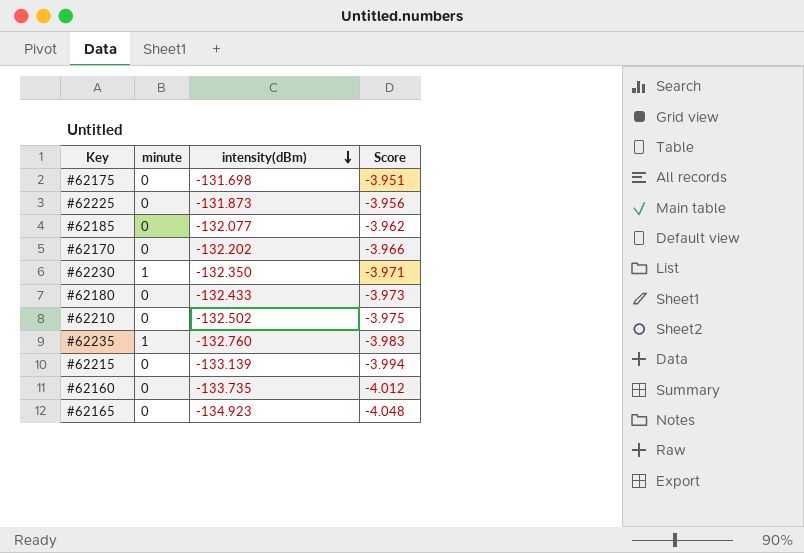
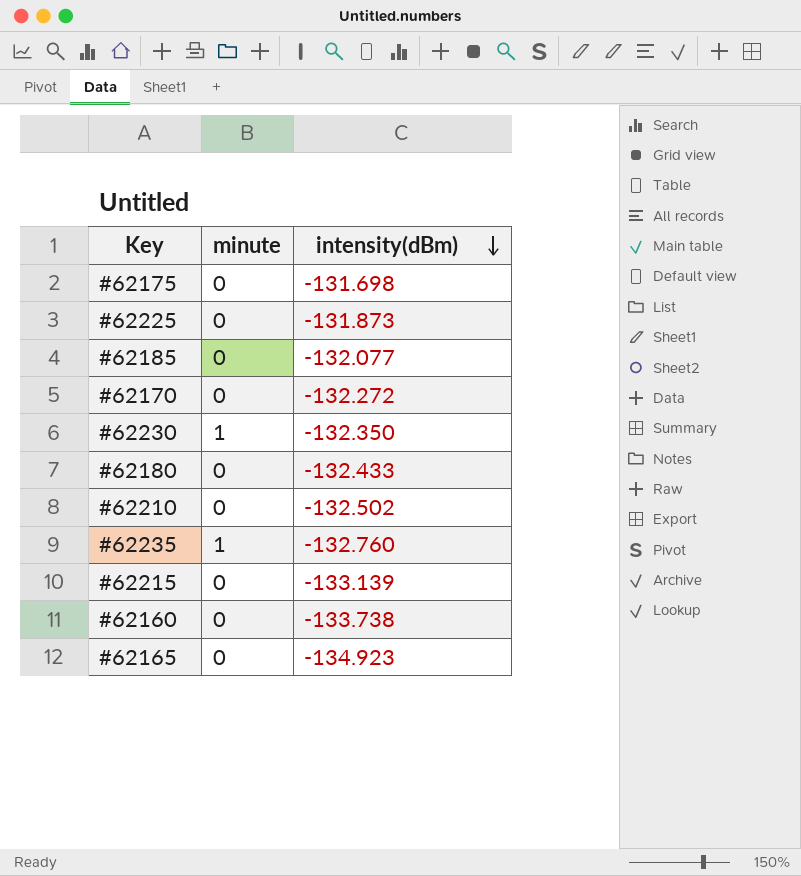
column Score | formula: [intensity(dBm)] * 0.03 -> none
#62170 | intensity(dBm): -132.202 -> -132.272
#62160 | intensity(dBm): -133.735 -> -133.738

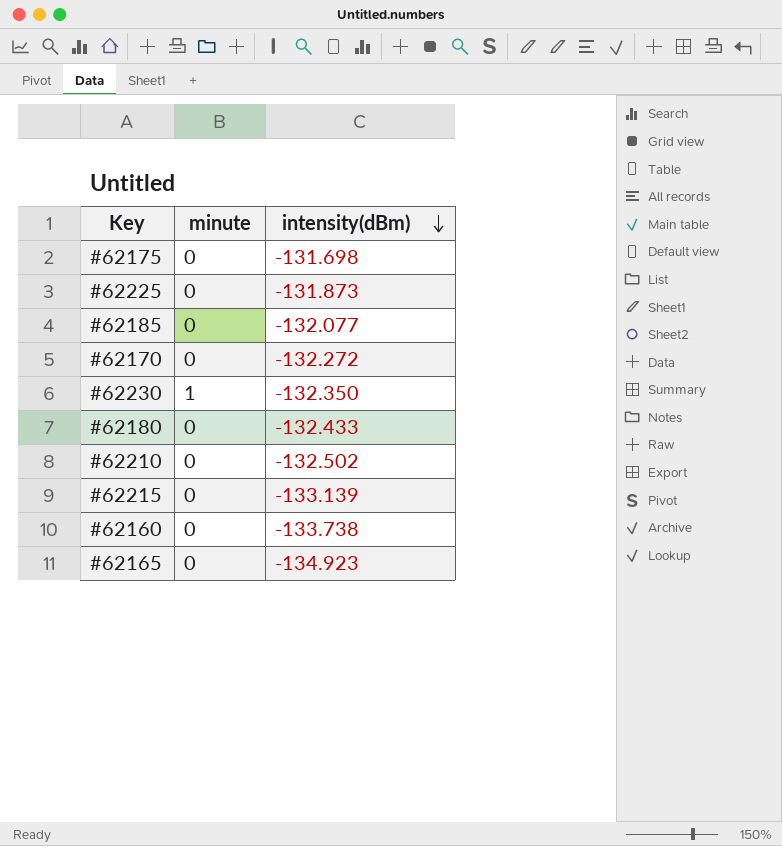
row #62235: 1 | -132.760 -> none

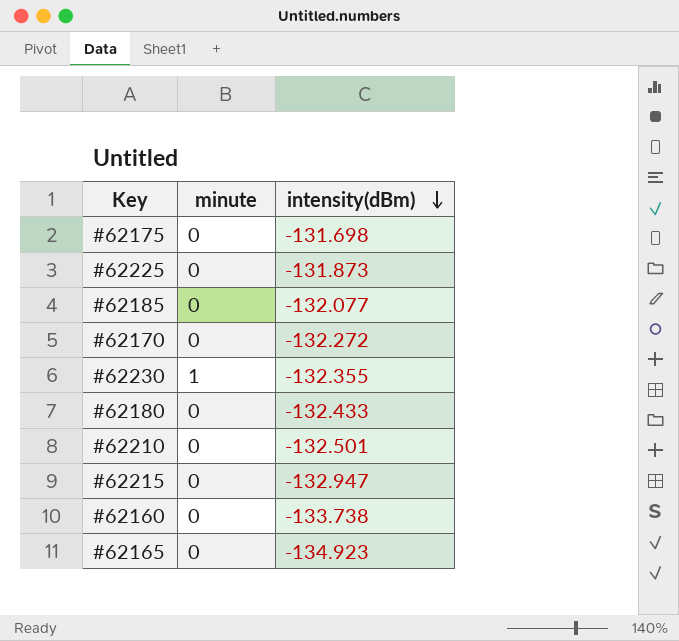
#62230 | intensity(dBm): -132.350 -> -132.355
#62210 | intensity(dBm): -132.502 -> -132.501
#62215 | intensity(dBm): -133.139 -> -132.947

